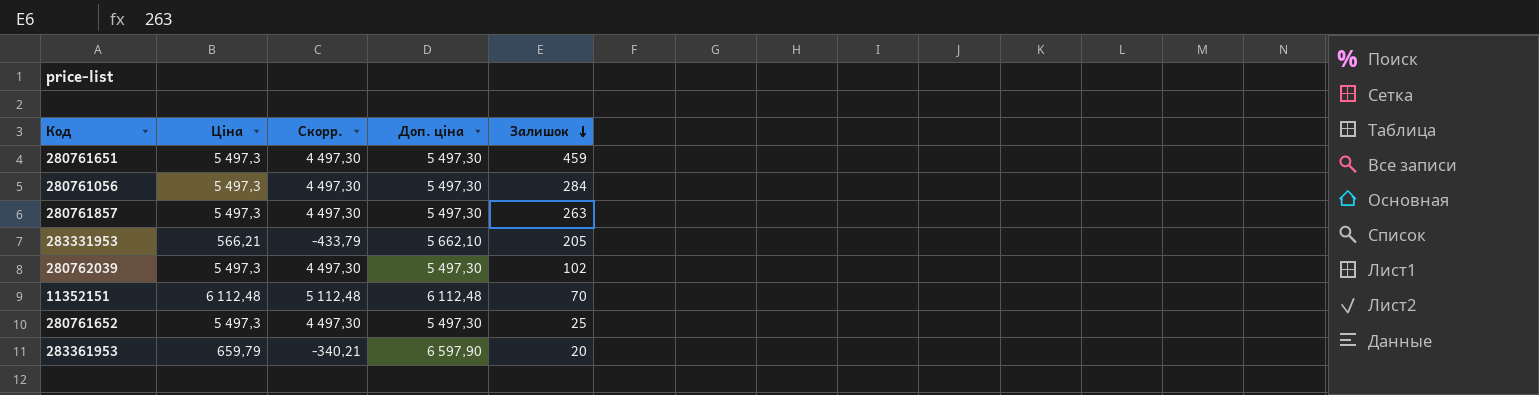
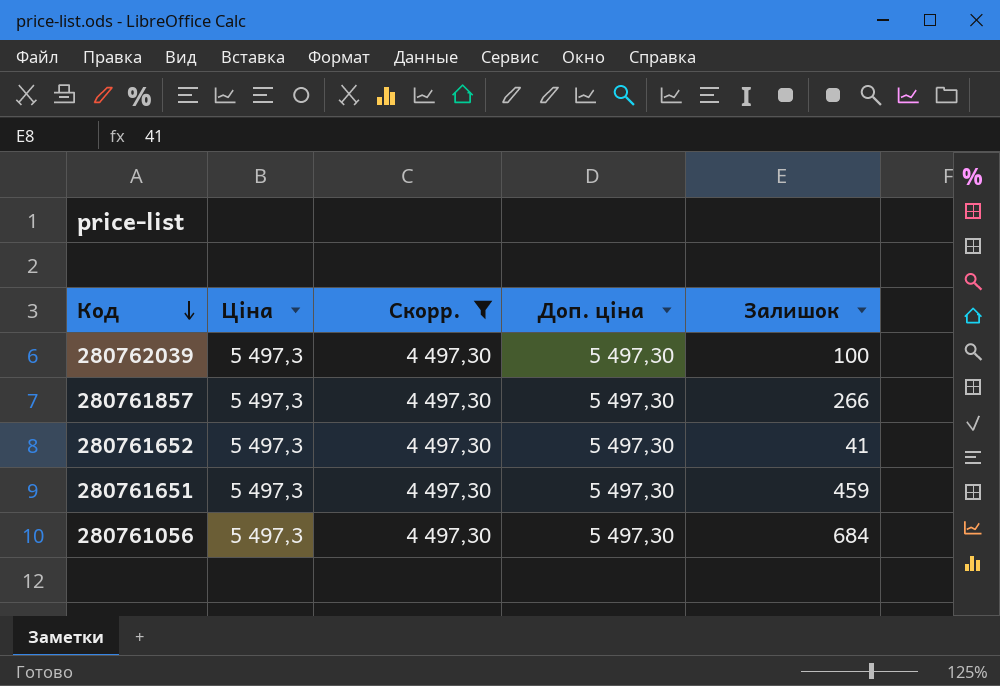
filter: none -> Скорр. = 4 497,30
row order: Залишок descending -> Код descending
280762039 | Залишок: 102 -> 100
280761857 | Залишок: 263 -> 266
280761652 | Залишок: 25 -> 41
280761056 | Залишок: 284 -> 684

